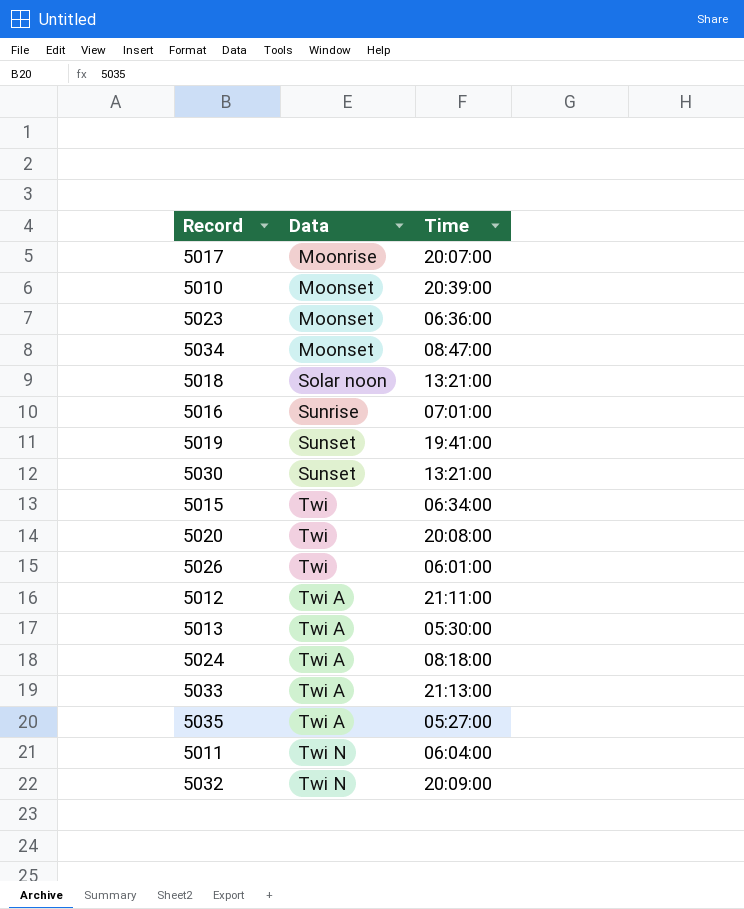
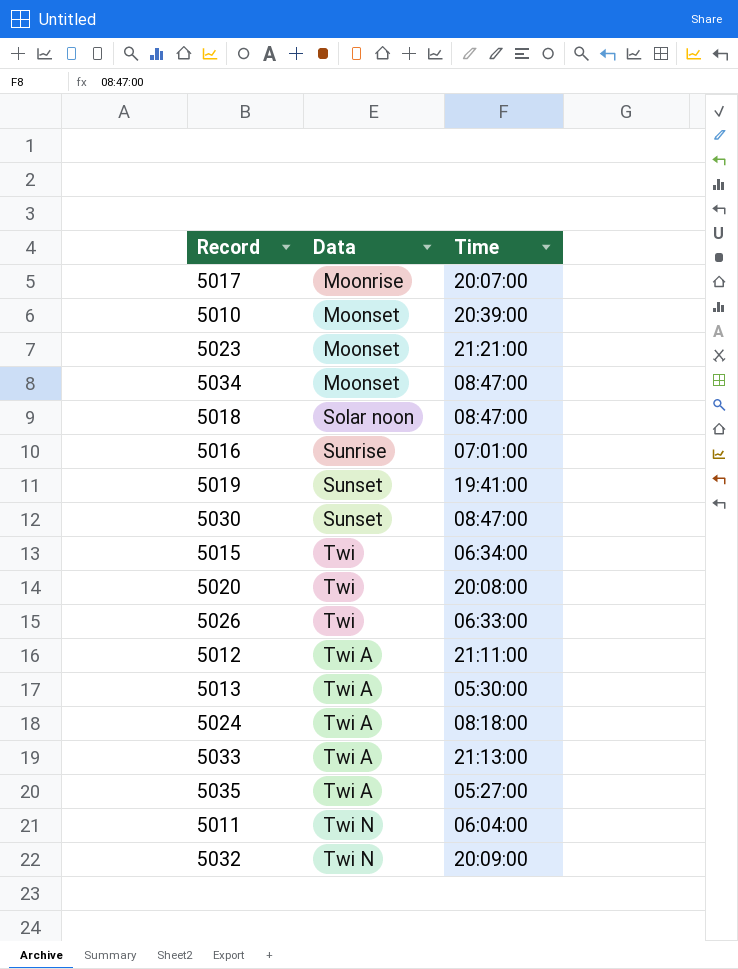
5023 | Time: 06:36:00 -> 21:21:00
5018 | Time: 13:21:00 -> 08:47:00
5030 | Time: 13:21:00 -> 08:47:00
5026 | Time: 06:01:00 -> 06:33:00

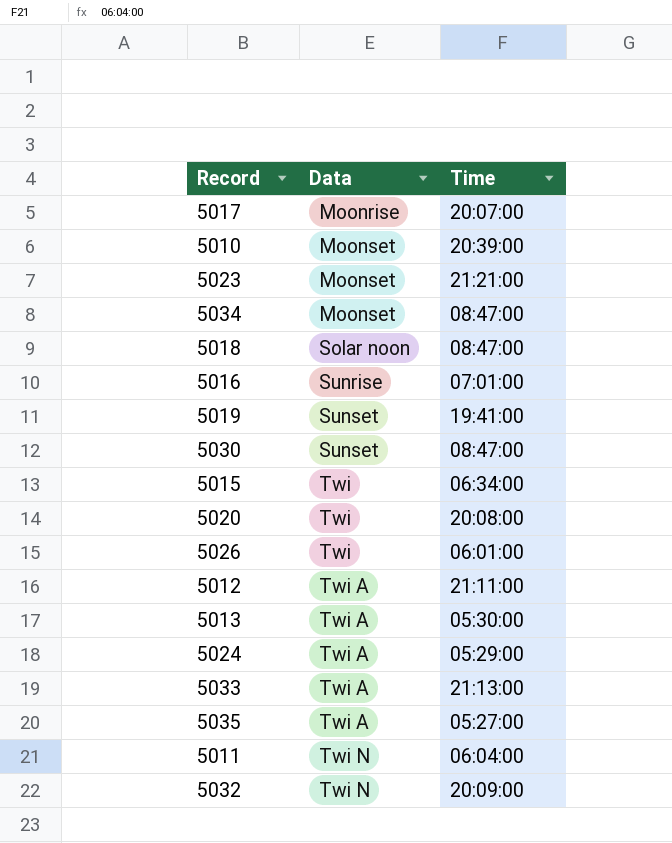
5026 | Time: 06:33:00 -> 06:01:00
5024 | Time: 08:18:00 -> 05:29:00

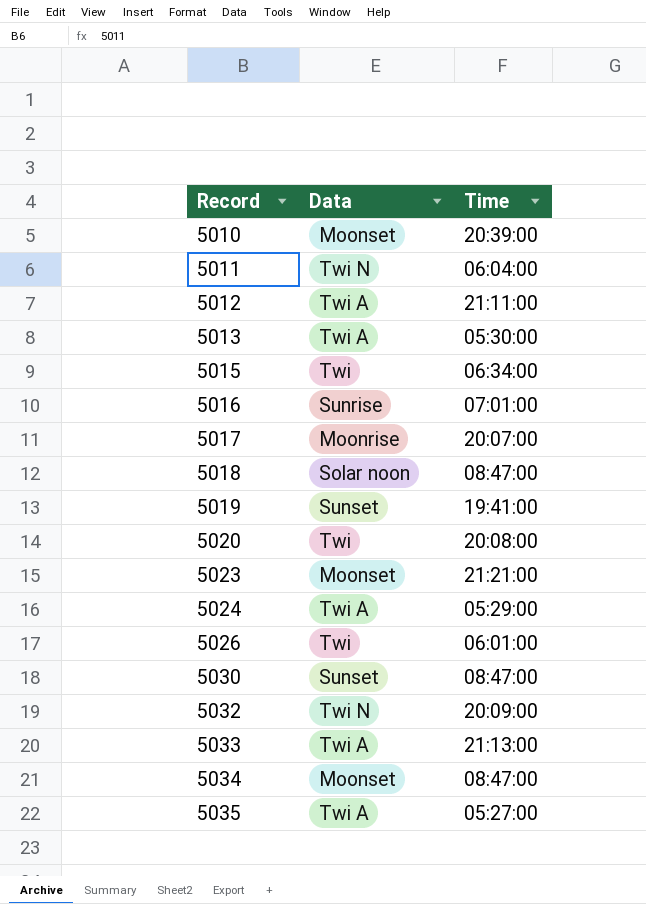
row order: Data ascending -> Record ascending

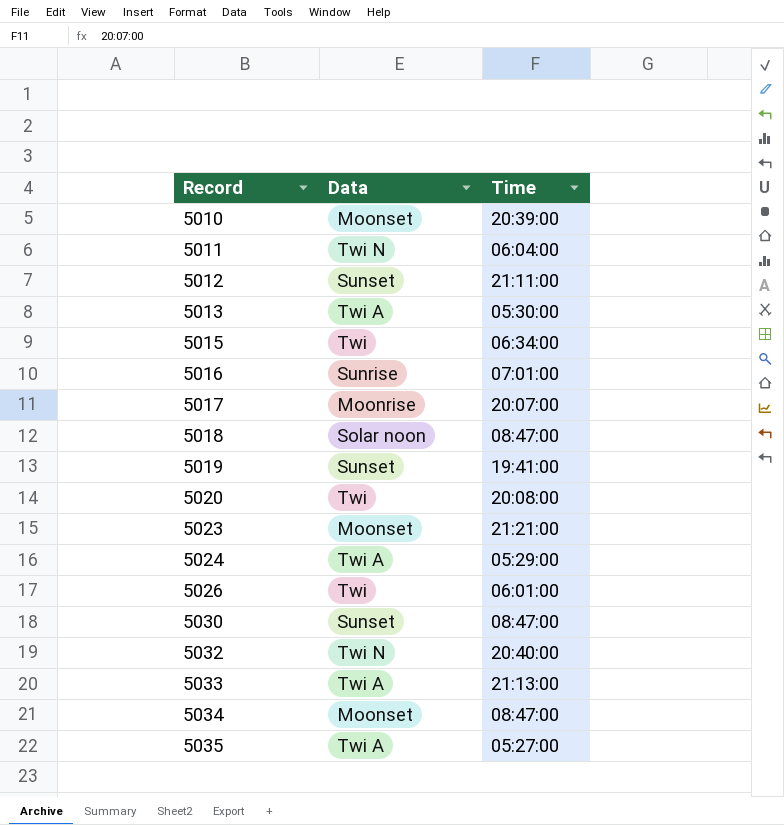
5012 | Data: Twi A -> Sunset
5032 | Time: 20:09:00 -> 20:40:00

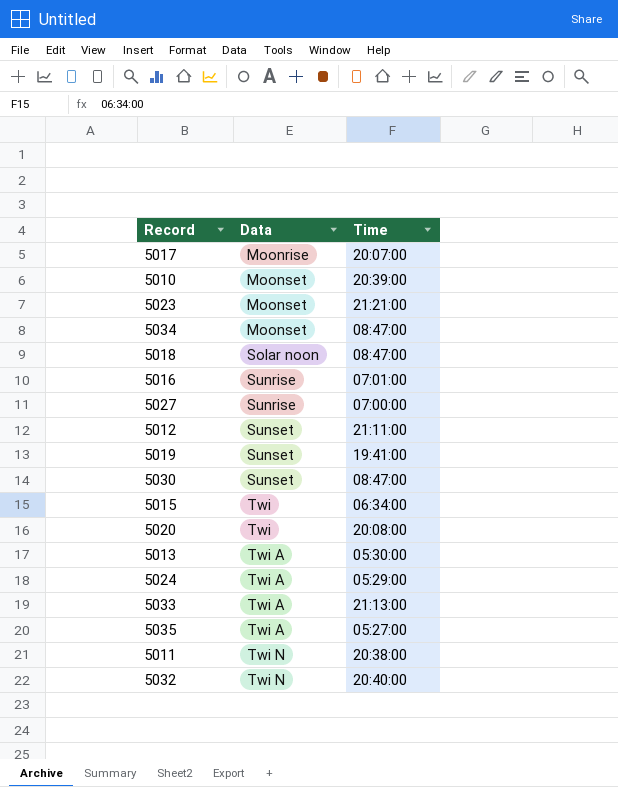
row order: Record ascending -> Data ascending
row 5026: Twi | 06:01:00 -> none
row 5027: none -> Sunrise | 07:00:00
5011 | Time: 06:04:00 -> 20:38:00

